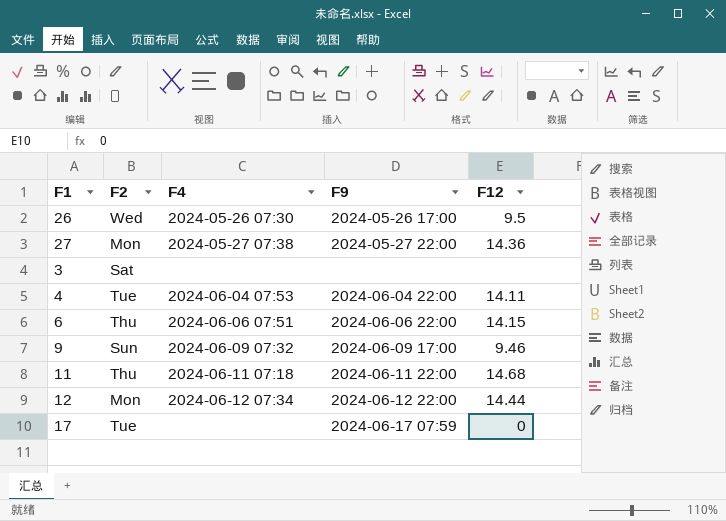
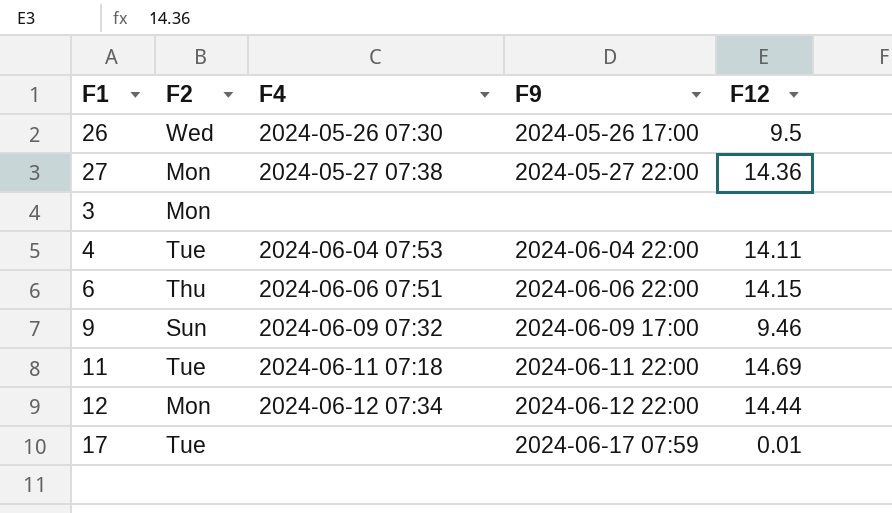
3 | F2: Sat -> Mon
11 | F2: Thu -> Tue
11 | F12: 14.68 -> 14.69
17 | F12: 0 -> 0.01

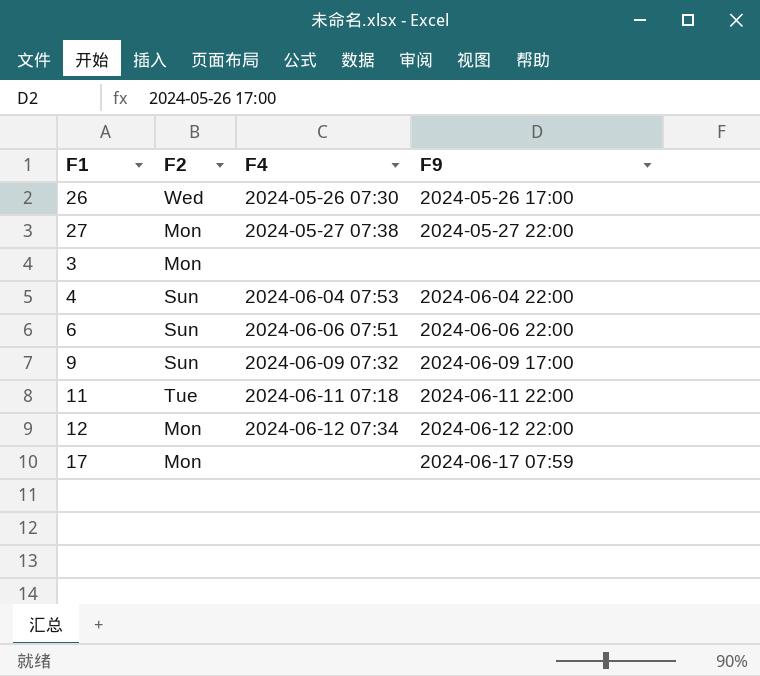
column F12 | position: 5 -> none
4 | F2: Tue -> Sun
6 | F2: Thu -> Sun
17 | F2: Tue -> Mon

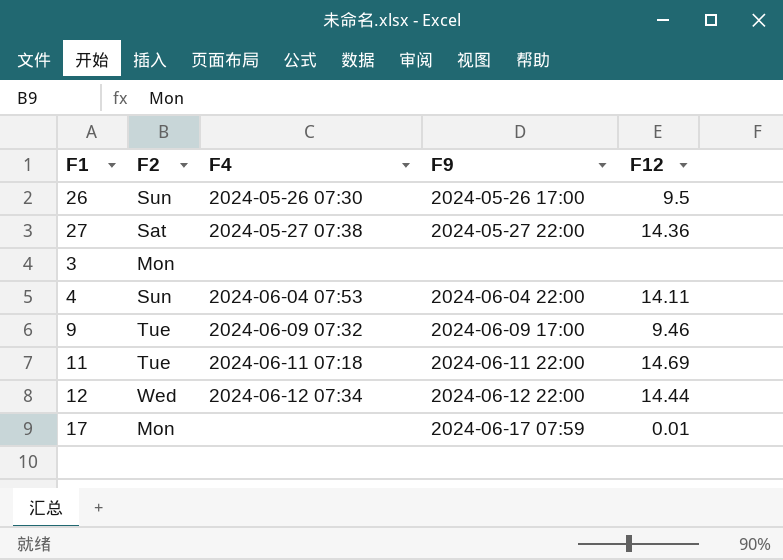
column F12 | position: none -> 5
row 6: Sun | 2024-06-06 07:51 | 2024-06-06 22:00 -> none
26 | F2: Wed -> Sun
27 | F2: Mon -> Sat
9 | F2: Sun -> Tue
12 | F2: Mon -> Wed

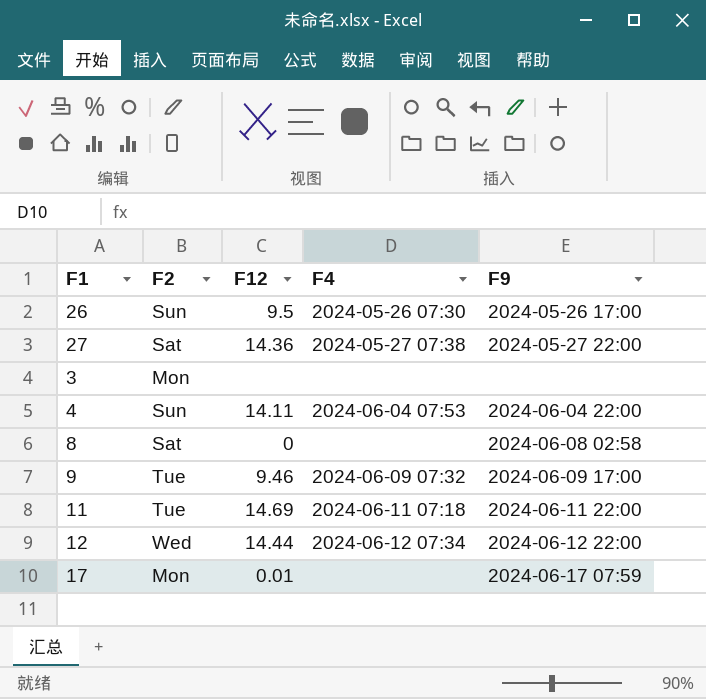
column F12 | position: 5 -> 3
row 8: none -> Sat | 0 | none | 2024-06-08 02:58

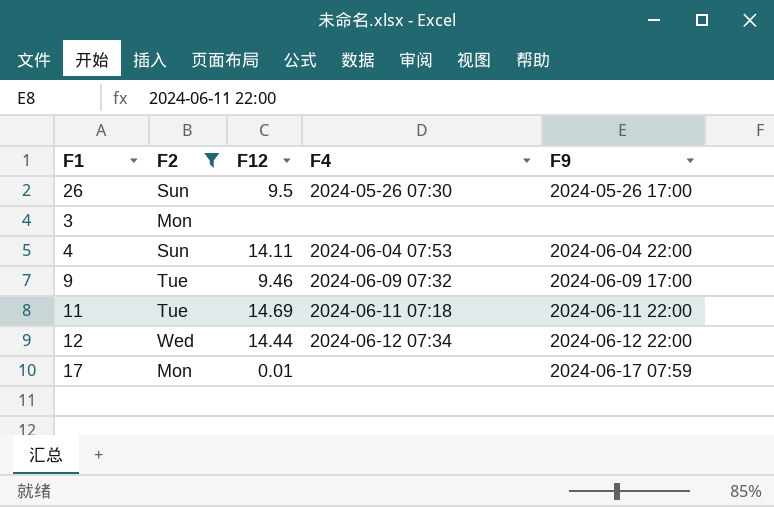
filter: none -> F2 != Sat

